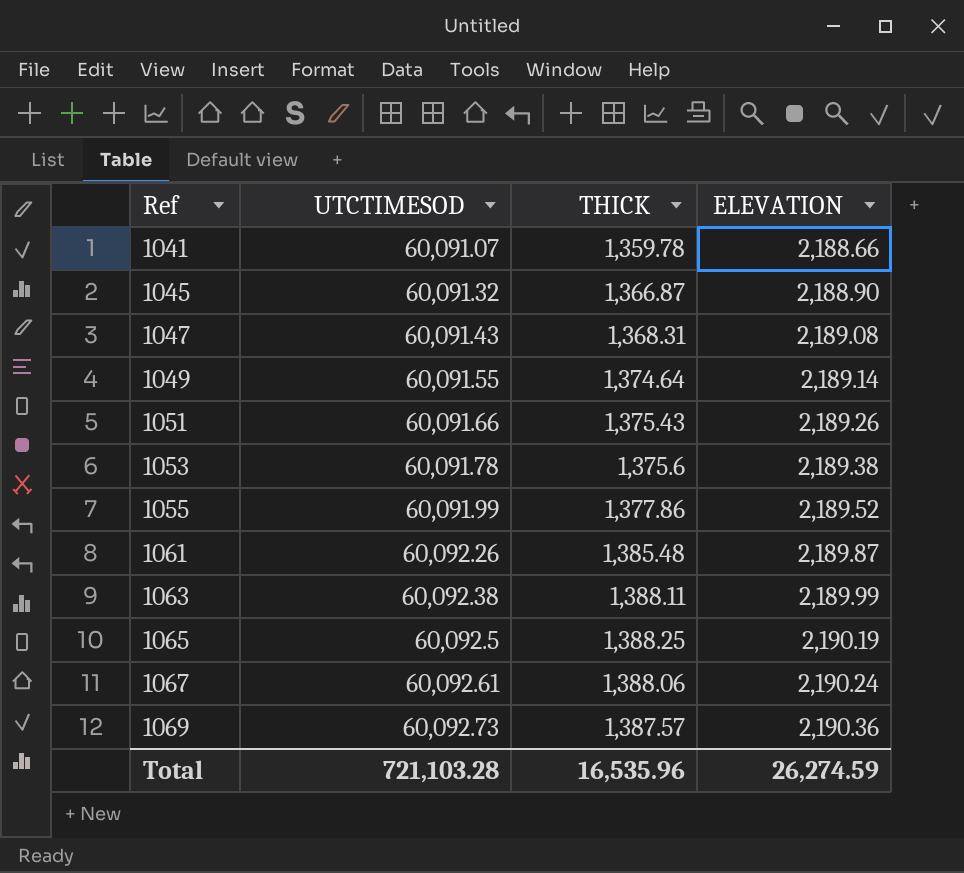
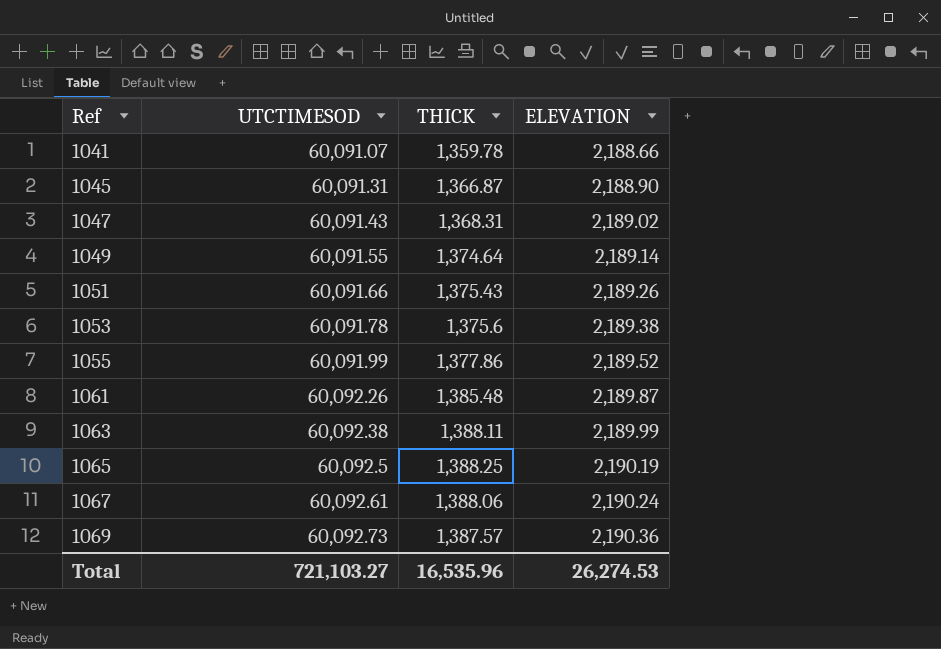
1045 | UTCTIMESOD: 60,091.32 -> 60,091.31
1047 | ELEVATION: 2,189.08 -> 2,189.02
Total | UTCTIMESOD: 721,103.28 -> 721,103.27
Total | ELEVATION: 26,274.59 -> 26,274.53

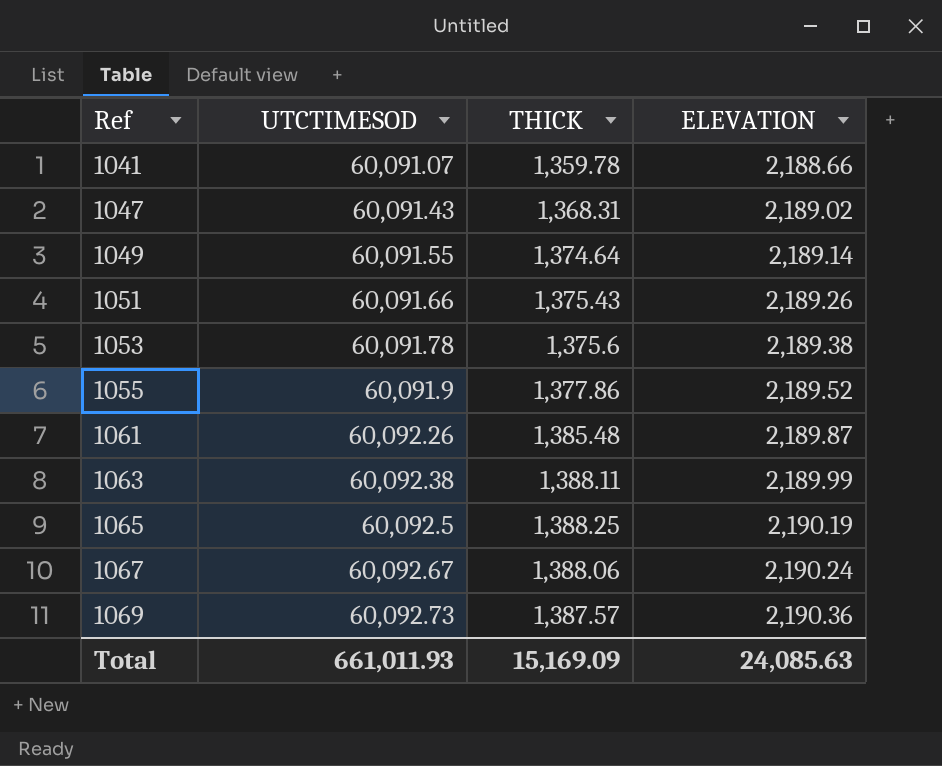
row 1045: 60,091.31 | 1,366.87 | 2,188.90 -> none
1055 | UTCTIMESOD: 60,091.99 -> 60,091.9
1067 | UTCTIMESOD: 60,092.61 -> 60,092.67
Total | UTCTIMESOD: 721,103.27 -> 661,011.93
Total | THICK: 16,535.96 -> 15,169.09
Total | ELEVATION: 26,274.53 -> 24,085.63

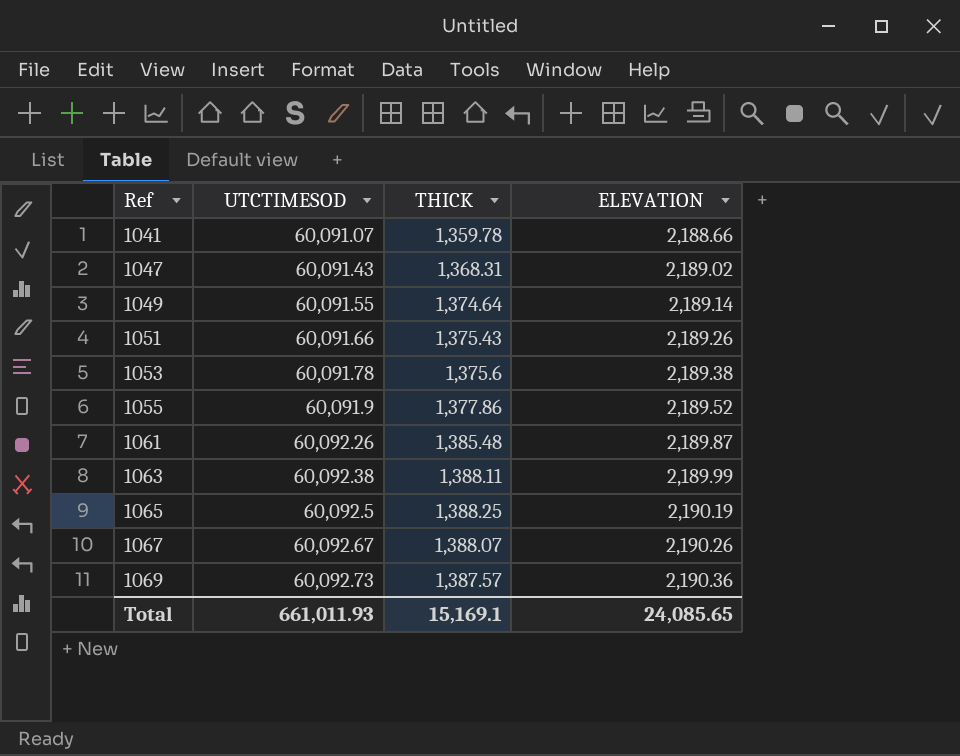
1067 | THICK: 1,388.06 -> 1,388.07
1067 | ELEVATION: 2,190.24 -> 2,190.26
Total | THICK: 15,169.09 -> 15,169.1
Total | ELEVATION: 24,085.63 -> 24,085.65

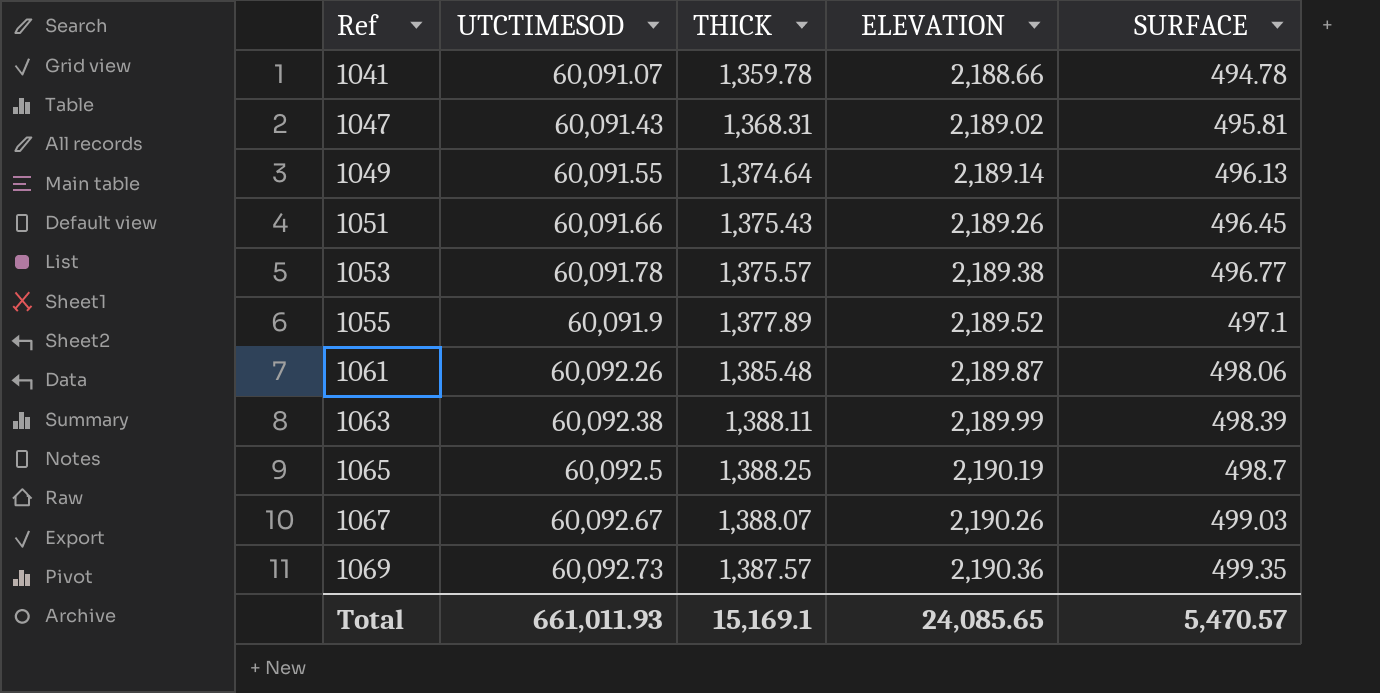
column SURFACE | position: none -> 5
1053 | THICK: 1,375.6 -> 1,375.57
1055 | THICK: 1,377.86 -> 1,377.89

